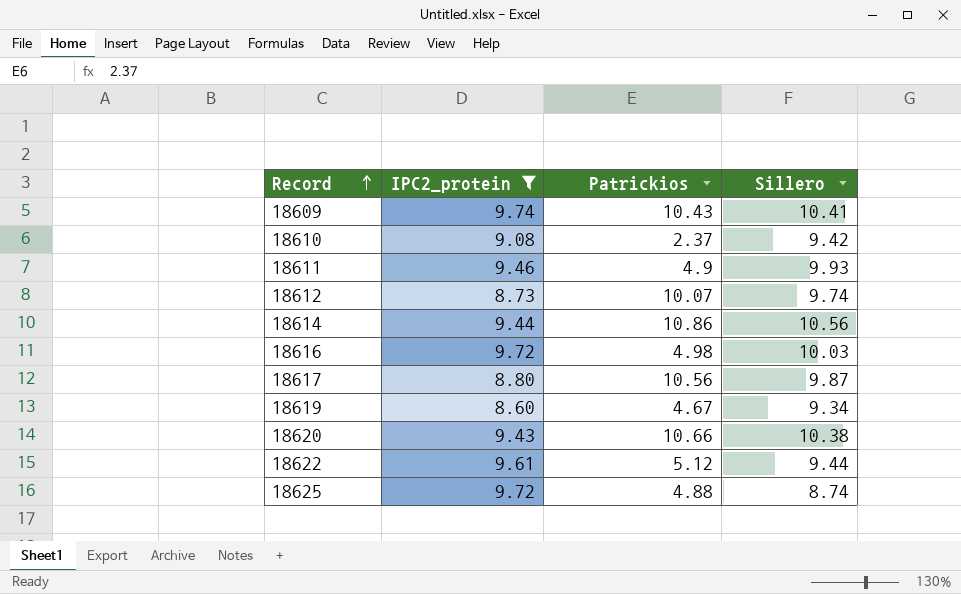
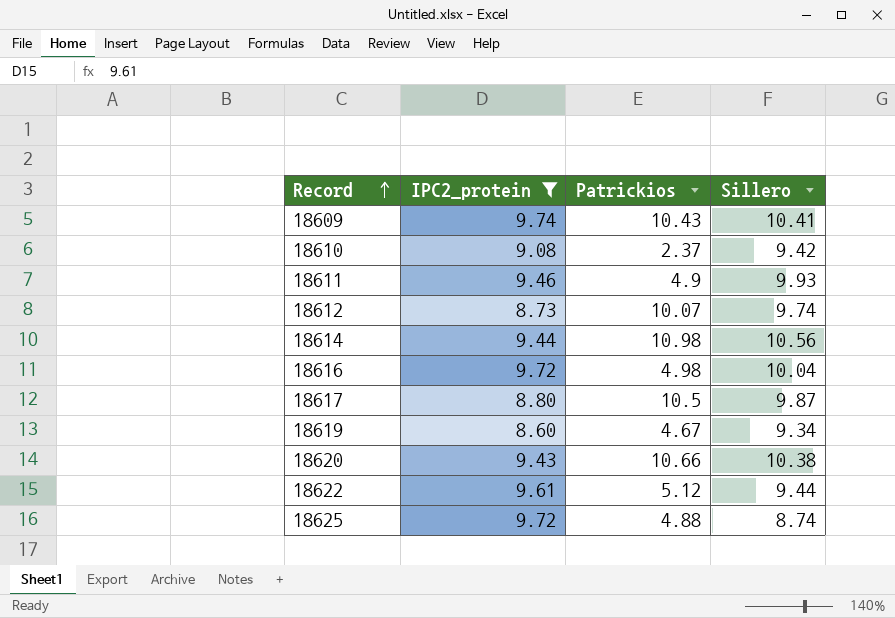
18614 | Patrickios: 10.86 -> 10.98
18616 | Sillero: 10.03 -> 10.04
18617 | Patrickios: 10.56 -> 10.5

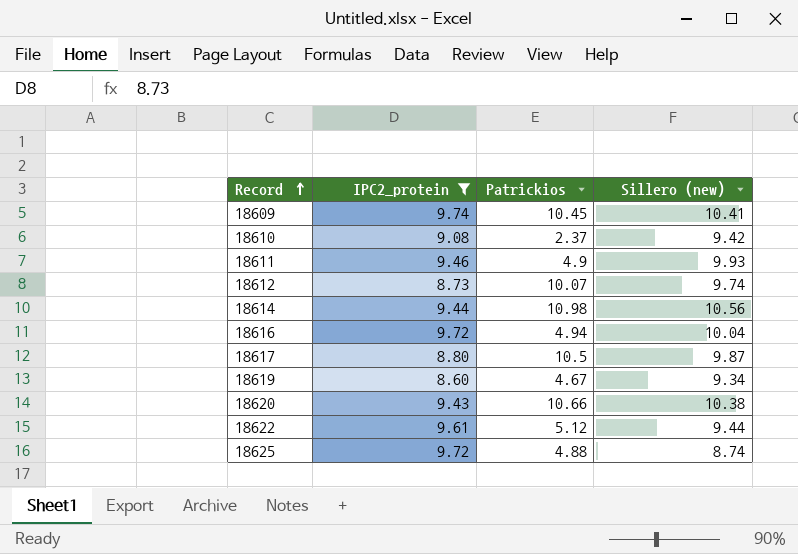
column name: Sillero -> Sillero (new)
18609 | Patrickios: 10.43 -> 10.45
18616 | Patrickios: 4.98 -> 4.94

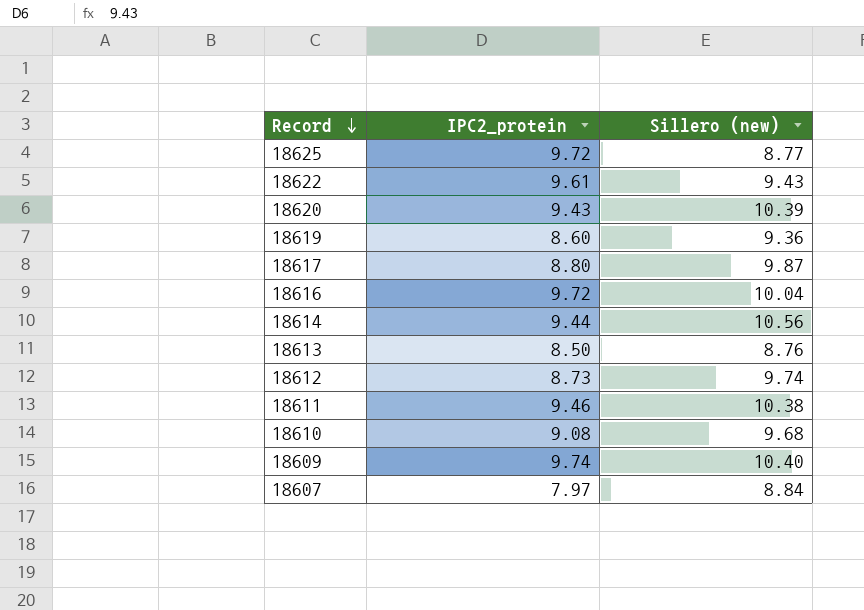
filter: IPC2_protein >= 8.60 -> none
row order: Record ascending -> Record descending
column Patrickios | position: 3 -> none
18625 | Sillero (new): 8.74 -> 8.77
18622 | Sillero (new): 9.44 -> 9.43
18620 | Sillero (new): 10.38 -> 10.39
18619 | Sillero (new): 9.34 -> 9.36
18611 | Sillero (new): 9.93 -> 10.38
18610 | Sillero (new): 9.42 -> 9.68
18609 | Sillero (new): 10.41 -> 10.40

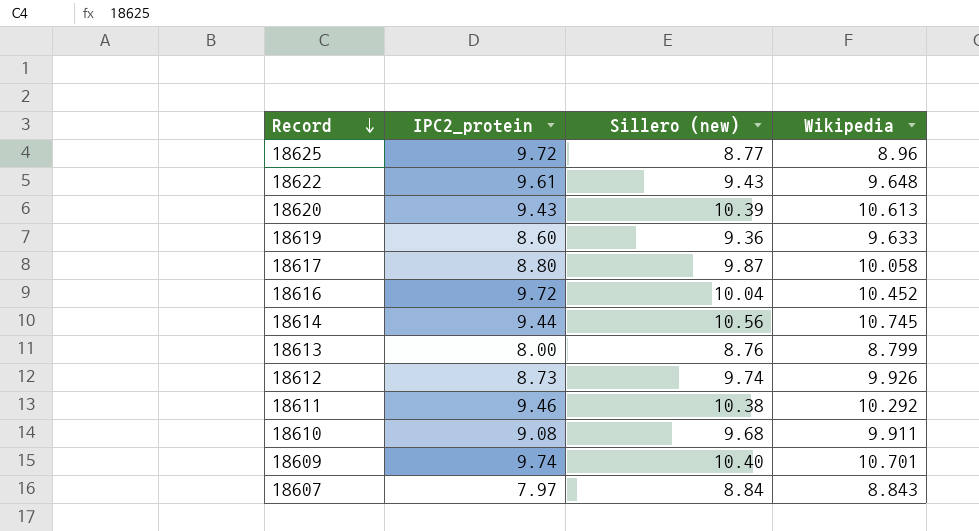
column Wikipedia | position: none -> 4
18613 | IPC2_protein: 8.50 -> 8.00

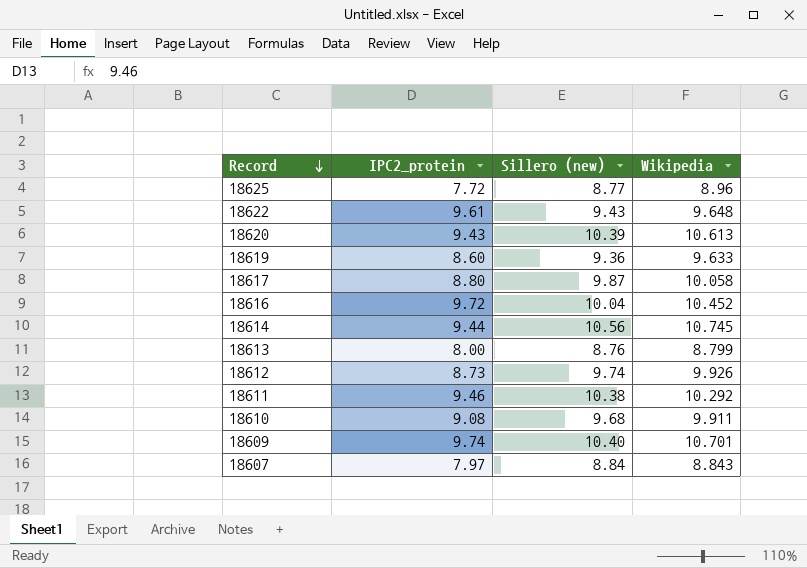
18625 | IPC2_protein: 9.72 -> 7.72

